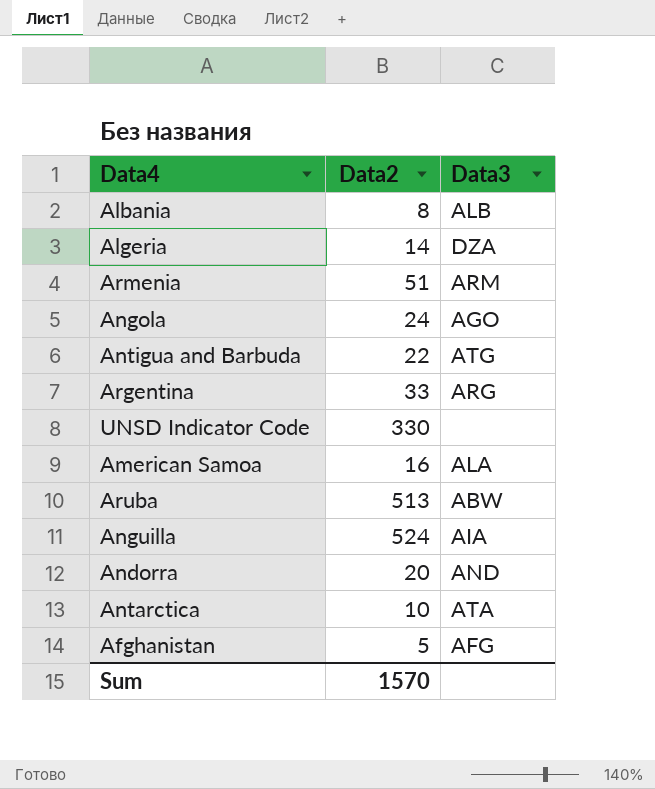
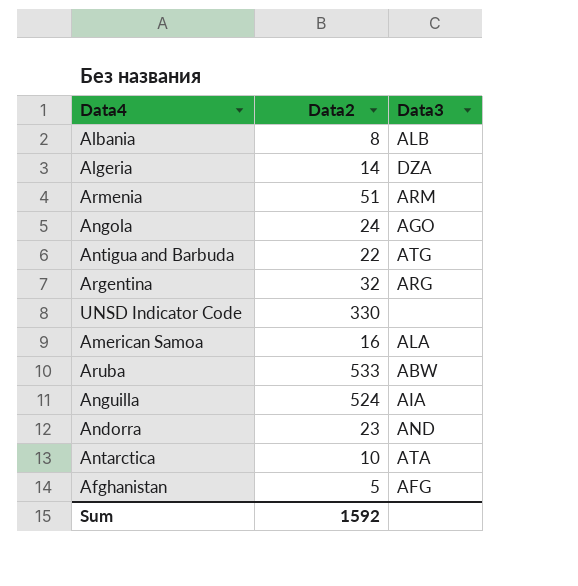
Argentina | Data2: 33 -> 32
Aruba | Data2: 513 -> 533
Andorra | Data2: 20 -> 23
Sum | Data2: 1570 -> 1592

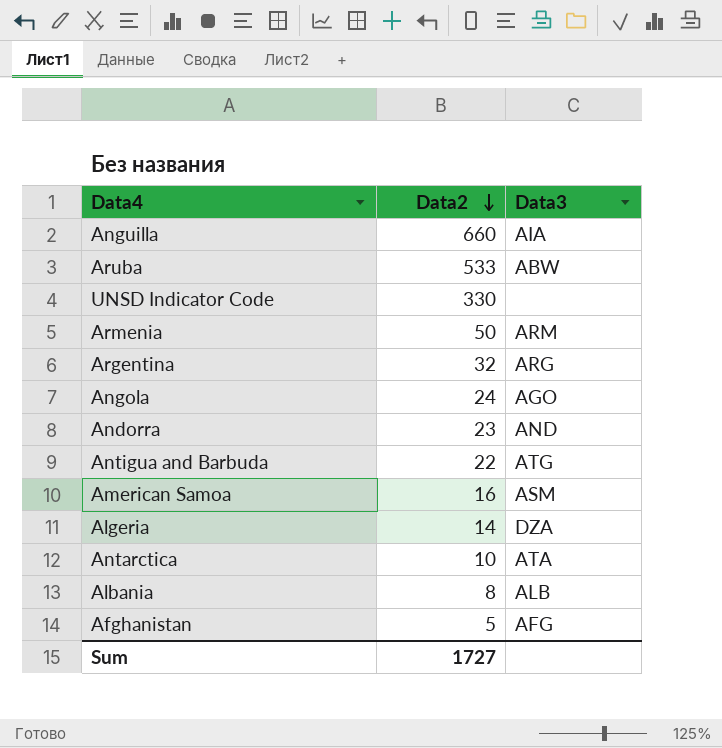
row order: none -> Data2 descending
Anguilla | Data2: 524 -> 660
Armenia | Data2: 51 -> 50
American Samoa | Data3: ALA -> ASM
Sum | Data2: 1592 -> 1727

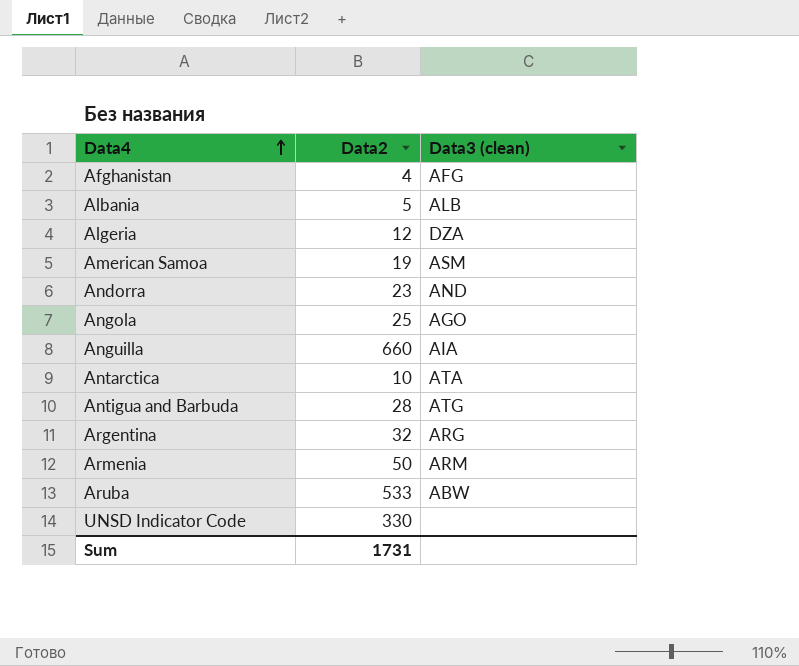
row order: Data2 descending -> Data4 ascending
column name: Data3 -> Data3 (clean)
Afghanistan | Data2: 5 -> 4
Albania | Data2: 8 -> 5
Algeria | Data2: 14 -> 12
American Samoa | Data2: 16 -> 19
Angola | Data2: 24 -> 25
Antigua and Barbuda | Data2: 22 -> 28
Sum | Data2: 1727 -> 1731

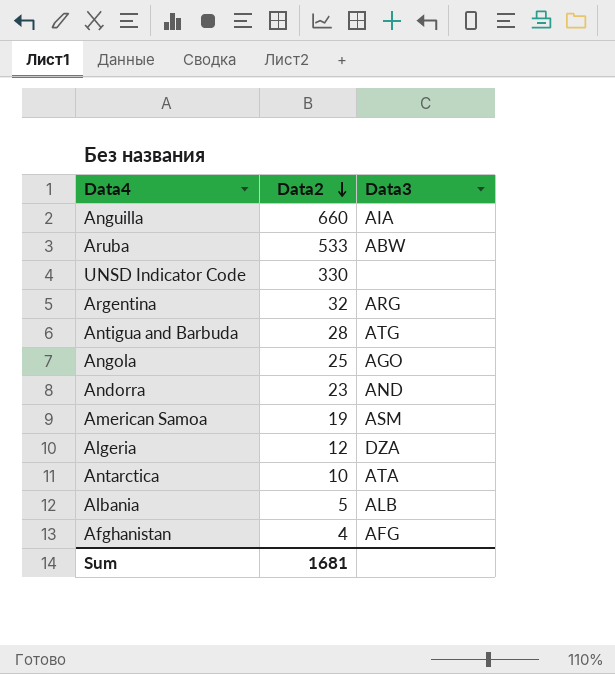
row order: Data4 ascending -> Data2 descending
column name: Data3 (clean) -> Data3
row Armenia: 50 | ARM -> none
Sum | Data2: 1731 -> 1681

